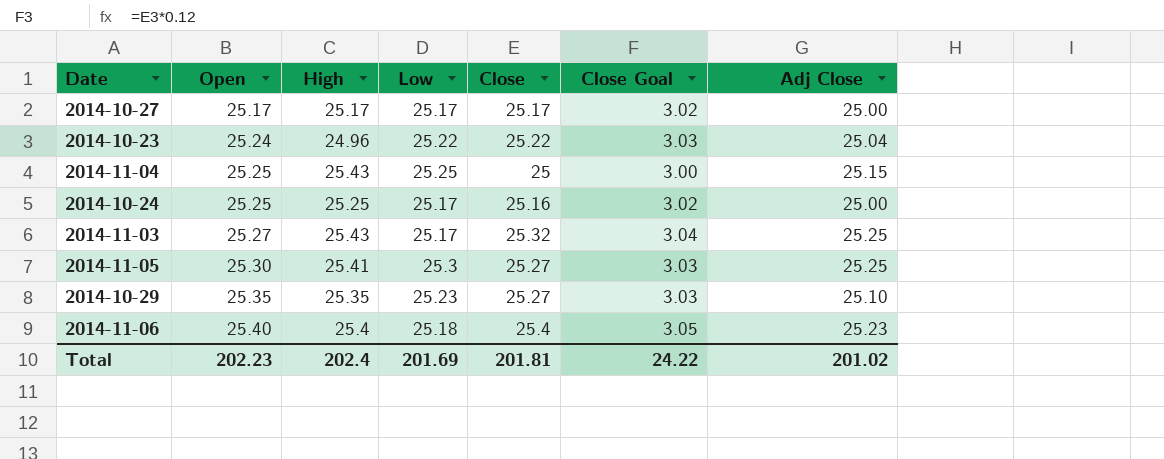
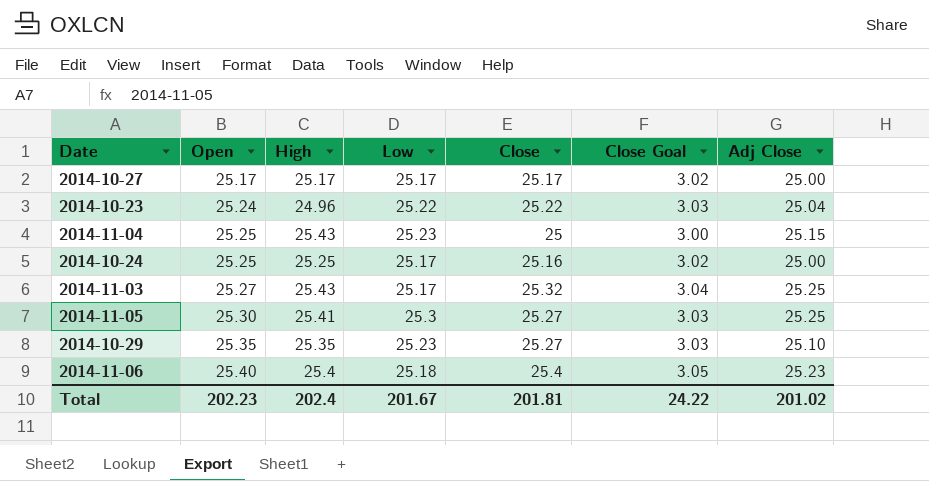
2014-11-04 | Low: 25.25 -> 25.23
Total | Low: 201.69 -> 201.67

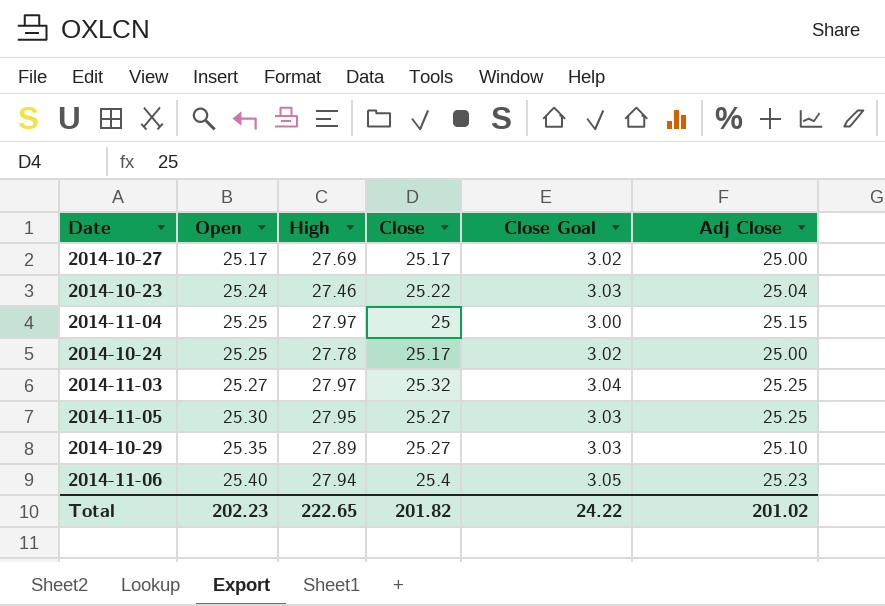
column Low | position: 4 -> none
2014-10-27 | High: 25.17 -> 27.69
2014-10-23 | High: 24.96 -> 27.46
2014-11-04 | High: 25.43 -> 27.97
2014-10-24 | High: 25.25 -> 27.78
2014-10-24 | Close: 25.16 -> 25.17
2014-11-03 | High: 25.43 -> 27.97
2014-11-05 | High: 25.41 -> 27.95
2014-10-29 | High: 25.35 -> 27.89
2014-11-06 | High: 25.4 -> 27.94
Total | High: 202.4 -> 222.65
Total | Close: 201.81 -> 201.82

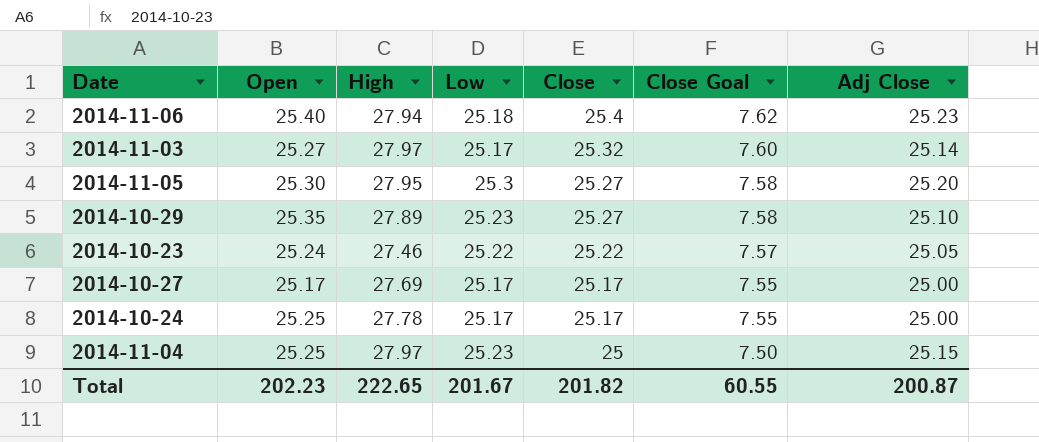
row order: Open ascending -> Close descending
column Low | position: none -> 4
column Close Goal | formula: [Close] * 0.12 -> [Close] * 0.3
2014-11-03 | Adj Close: 25.25 -> 25.14
2014-11-05 | Adj Close: 25.25 -> 25.20
2014-10-23 | Adj Close: 25.04 -> 25.05
Total | Close Goal: 24.22 -> 60.55
Total | Adj Close: 201.02 -> 200.87

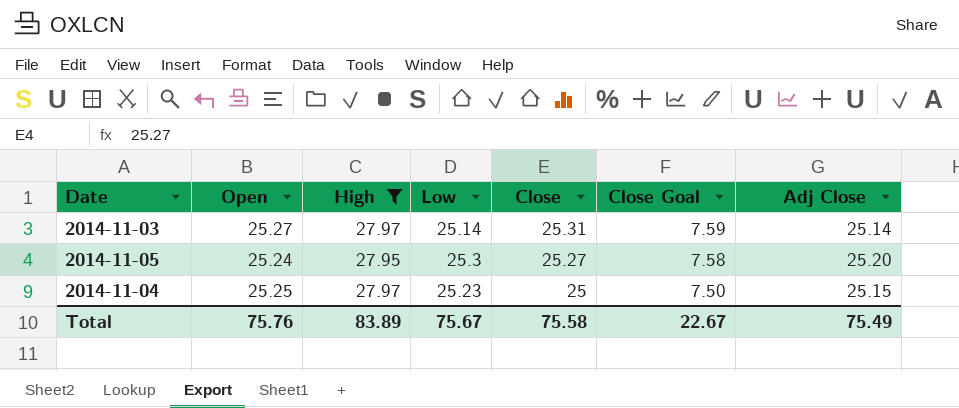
filter: none -> High >= 27.95
2014-11-03 | Low: 25.17 -> 25.14
2014-11-03 | Close: 25.32 -> 25.31
2014-11-03 | Close Goal: 7.60 -> 7.59
2014-11-05 | Open: 25.30 -> 25.24
Total | Open: 202.23 -> 75.76
Total | High: 222.65 -> 83.89
Total | Low: 201.67 -> 75.67
Total | Close: 201.82 -> 75.58
Total | Close Goal: 60.55 -> 22.67
Total | Adj Close: 200.87 -> 75.49

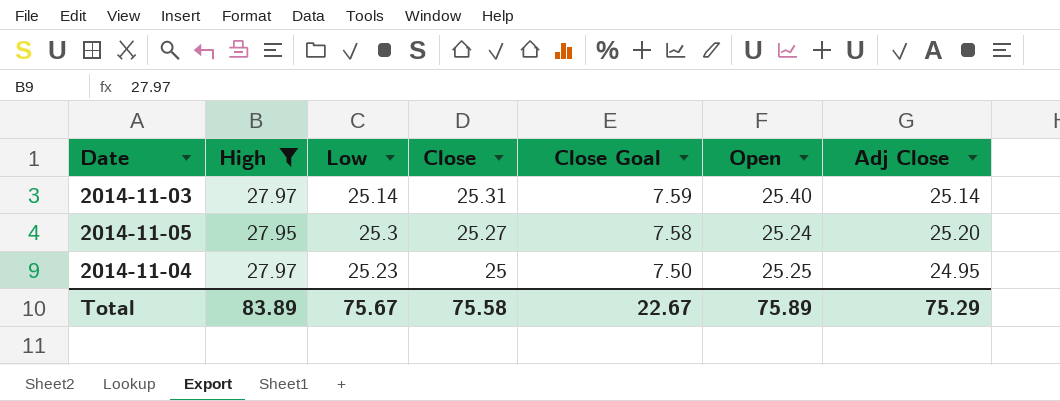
column Open | position: 2 -> 6
2014-11-03 | Open: 25.27 -> 25.40
2014-11-04 | Adj Close: 25.15 -> 24.95
Total | Open: 75.76 -> 75.89
Total | Adj Close: 75.49 -> 75.29

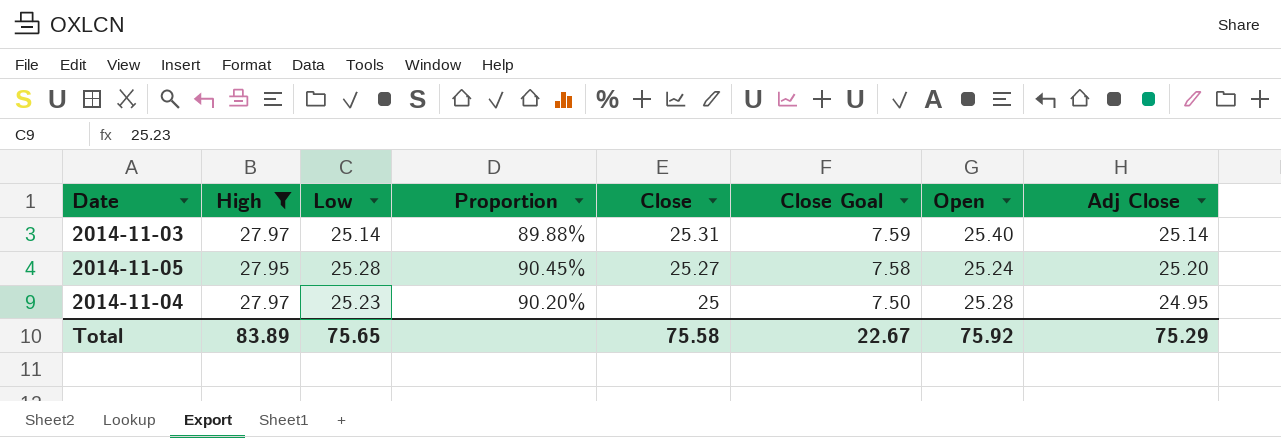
column Proportion | formula: none -> [Low] / [High]
2014-11-05 | Low: 25.3 -> 25.28
2014-11-04 | Open: 25.25 -> 25.28
Total | Low: 75.67 -> 75.65
Total | Open: 75.89 -> 75.92

